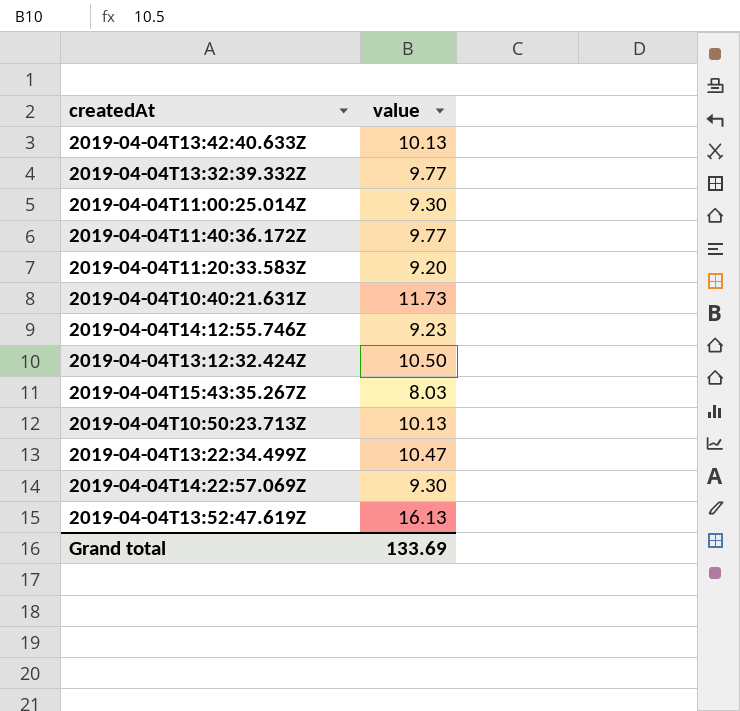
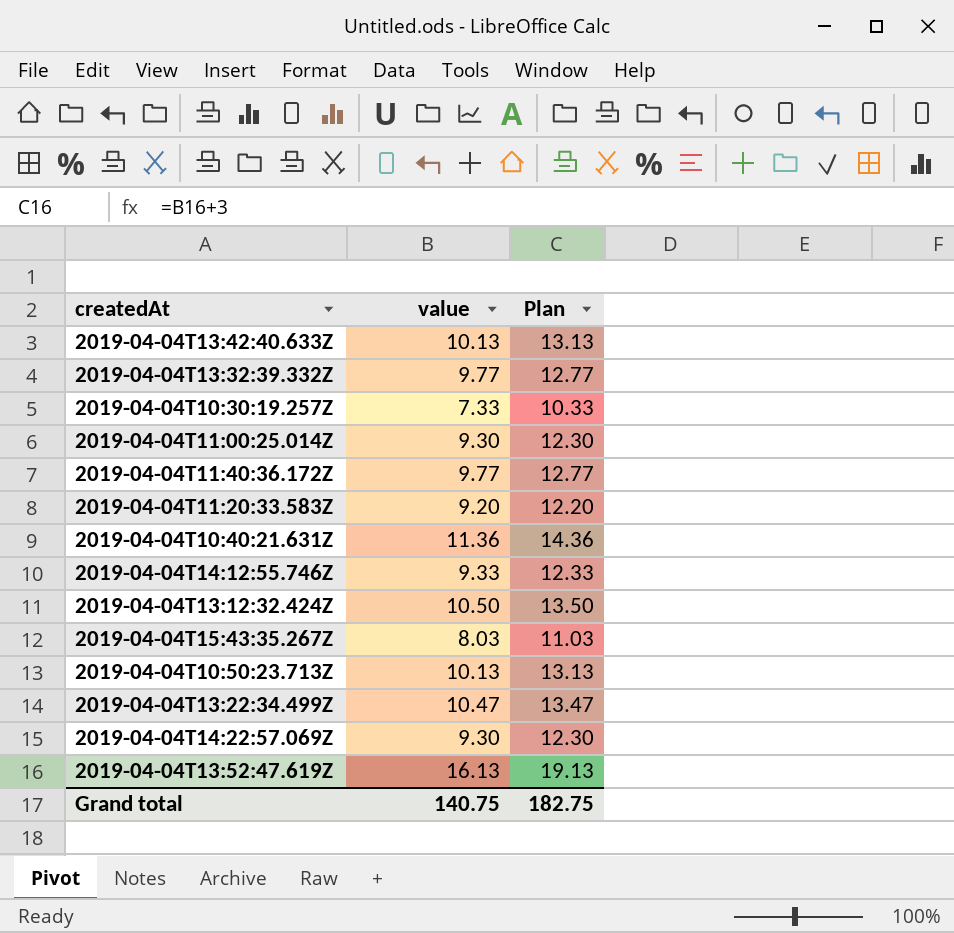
column Plan | formula: none -> [value] + 3
row 2019-04-04T10:30:19.257Z: none -> 7.33 | 10.33
2019-04-04T10:40:21.631Z | value: 11.73 -> 11.36
2019-04-04T14:12:55.746Z | value: 9.23 -> 9.33
Grand total | value: 133.69 -> 140.75

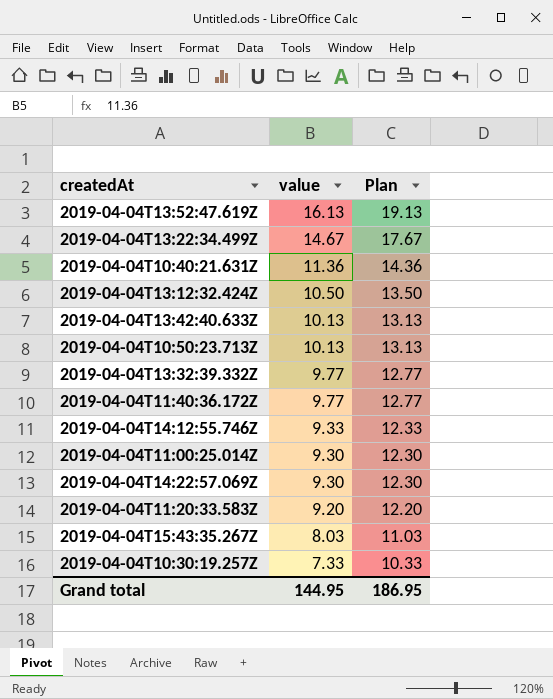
row order: none -> value descending
2019-04-04T13:22:34.499Z | value: 10.47 -> 14.67
2019-04-04T13:22:34.499Z | Plan: 13.47 -> 17.67
Grand total | value: 140.75 -> 144.95
Grand total | Plan: 182.75 -> 186.95

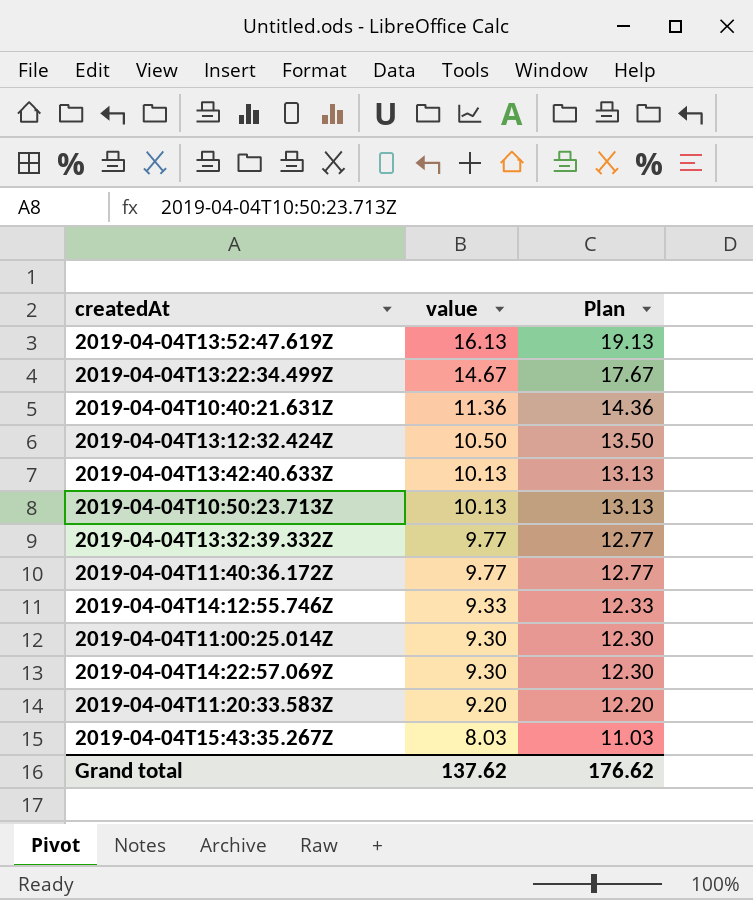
row 2019-04-04T10:30:19.257Z: 7.33 | 10.33 -> none
Grand total | value: 144.95 -> 137.62
Grand total | Plan: 186.95 -> 176.62

